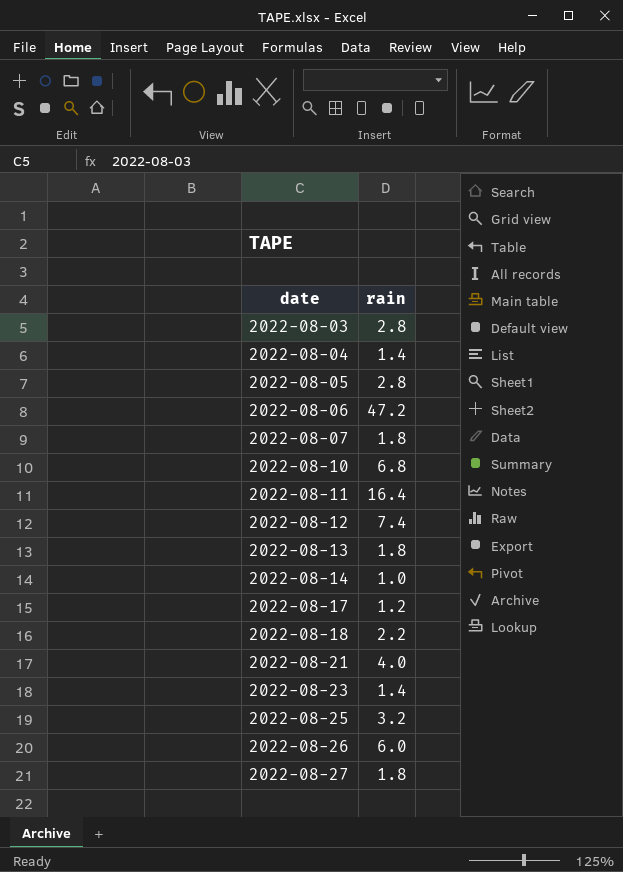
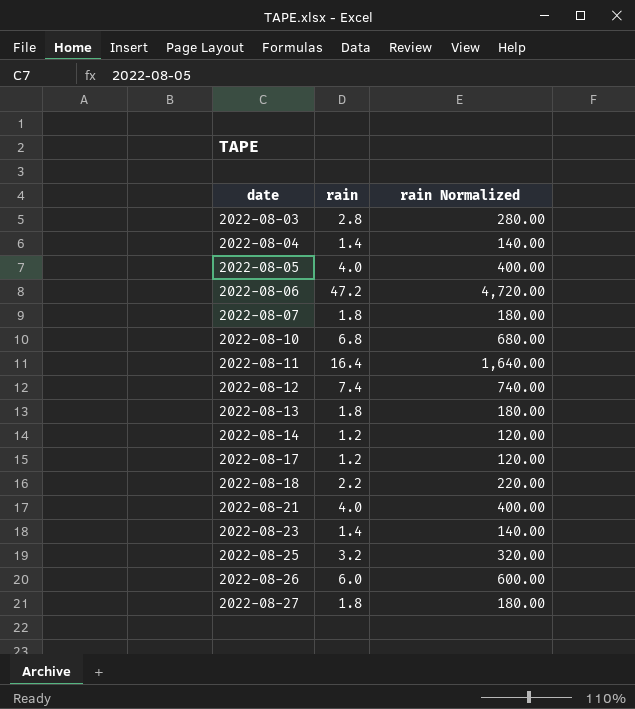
column rain Normalized | formula: none -> [rain] * 100
2022-08-05 | rain: 2.8 -> 4.0
2022-08-14 | rain: 1.0 -> 1.2

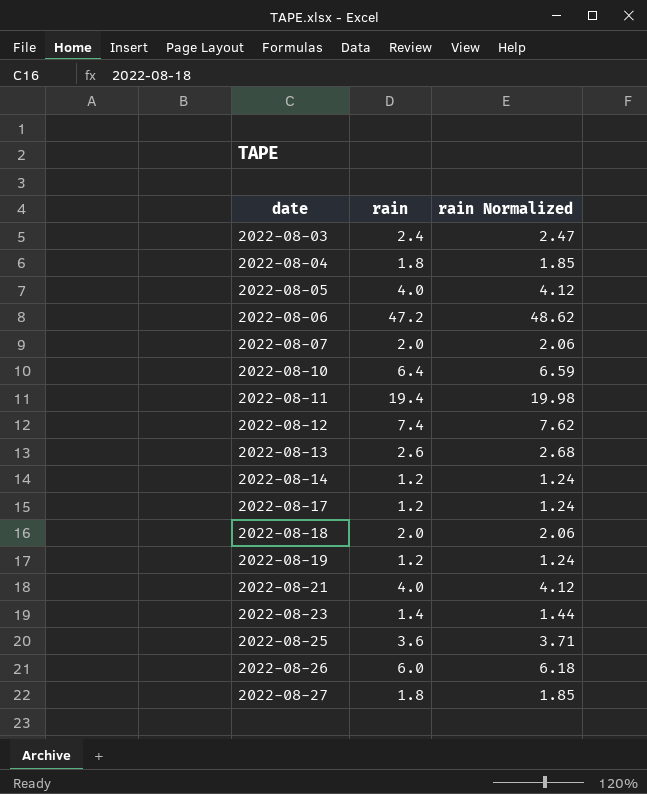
column rain Normalized | formula: [rain] * 100 -> [rain] * 1.03
2022-08-03 | rain: 2.8 -> 2.4
2022-08-04 | rain: 1.4 -> 1.8
2022-08-07 | rain: 1.8 -> 2.0
2022-08-10 | rain: 6.8 -> 6.4
2022-08-11 | rain: 16.4 -> 19.4
2022-08-13 | rain: 1.8 -> 2.6
2022-08-18 | rain: 2.2 -> 2.0
row 2022-08-19: none -> 1.2 | 1.24
2022-08-25 | rain: 3.2 -> 3.6

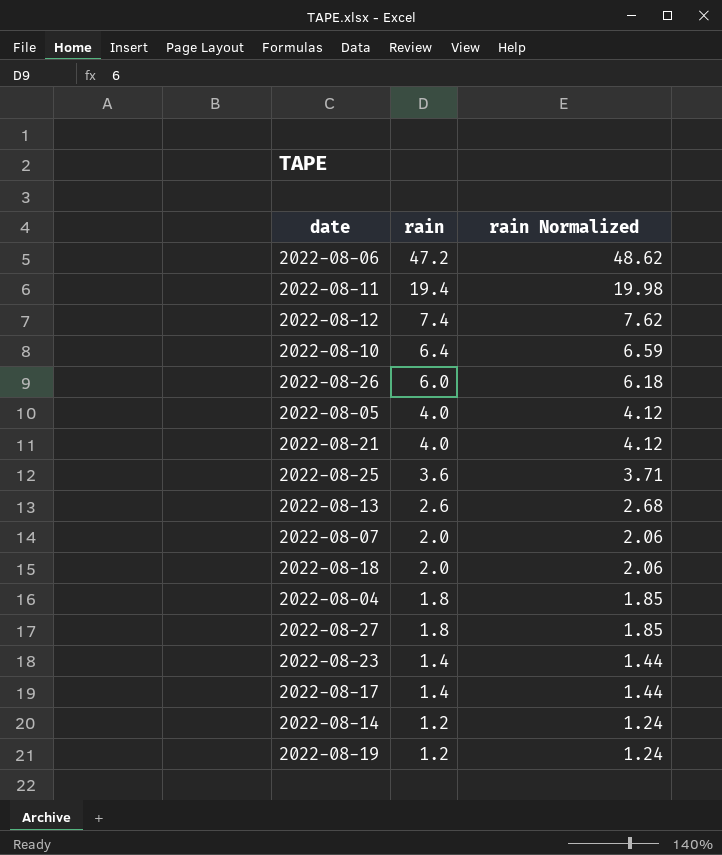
row order: date ascending -> rain descending
row 2022-08-03: 2.4 | 2.47 -> none
2022-08-17 | rain: 1.2 -> 1.4
2022-08-17 | rain Normalized: 1.24 -> 1.44

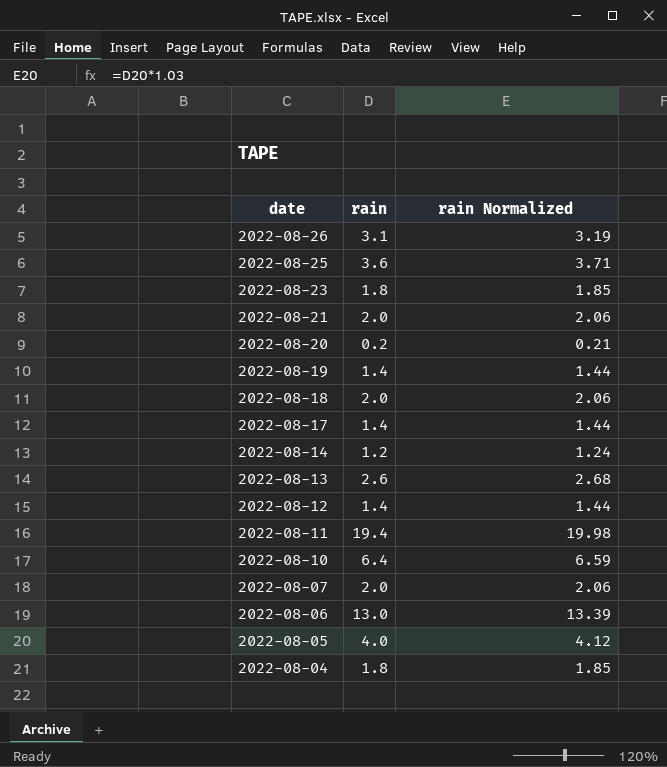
row order: rain descending -> date descending
row 2022-08-27: 1.8 | 1.85 -> none
2022-08-26 | rain: 6.0 -> 3.1
2022-08-26 | rain Normalized: 6.18 -> 3.19
2022-08-23 | rain: 1.4 -> 1.8
2022-08-23 | rain Normalized: 1.44 -> 1.85
2022-08-21 | rain: 4.0 -> 2.0
2022-08-21 | rain Normalized: 4.12 -> 2.06
row 2022-08-20: none -> 0.2 | 0.21
2022-08-19 | rain: 1.2 -> 1.4
2022-08-19 | rain Normalized: 1.24 -> 1.44
2022-08-12 | rain: 7.4 -> 1.4
2022-08-12 | rain Normalized: 7.62 -> 1.44
2022-08-06 | rain: 47.2 -> 13.0
2022-08-06 | rain Normalized: 48.62 -> 13.39

